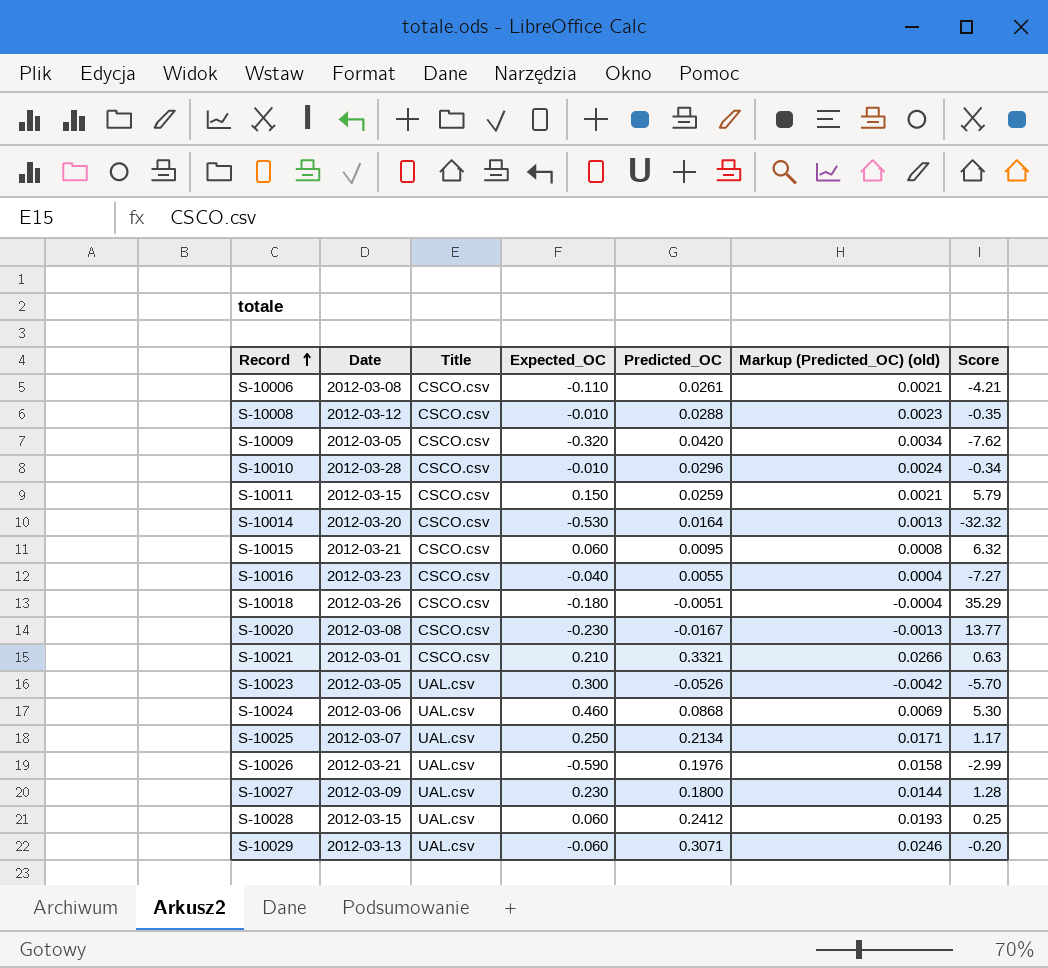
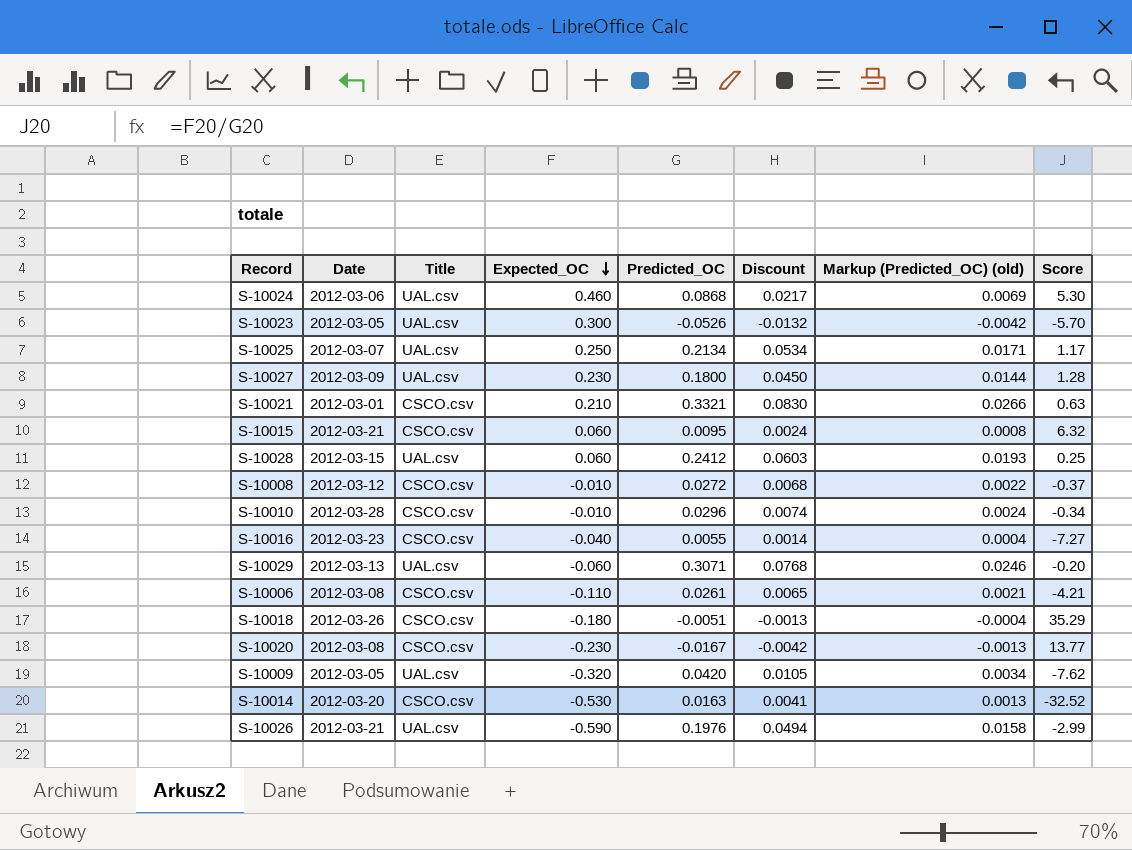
row order: Record ascending -> Expected_OC descending
column Discount | formula: none -> [Predicted_OC] * 0.25
row S-10011: 2012-03-15 | CSCO.csv | 0.150 | 0.0259 | 0.0021 | 5.79 -> none
S-10008 | Predicted_OC: 0.0288 -> 0.0272
S-10008 | Markup (Predicted_OC) (old): 0.0023 -> 0.0022
S-10008 | Score: -0.35 -> -0.37
S-10009 | Title: CSCO.csv -> UAL.csv
S-10014 | Predicted_OC: 0.0164 -> 0.0163
S-10014 | Score: -32.32 -> -32.52

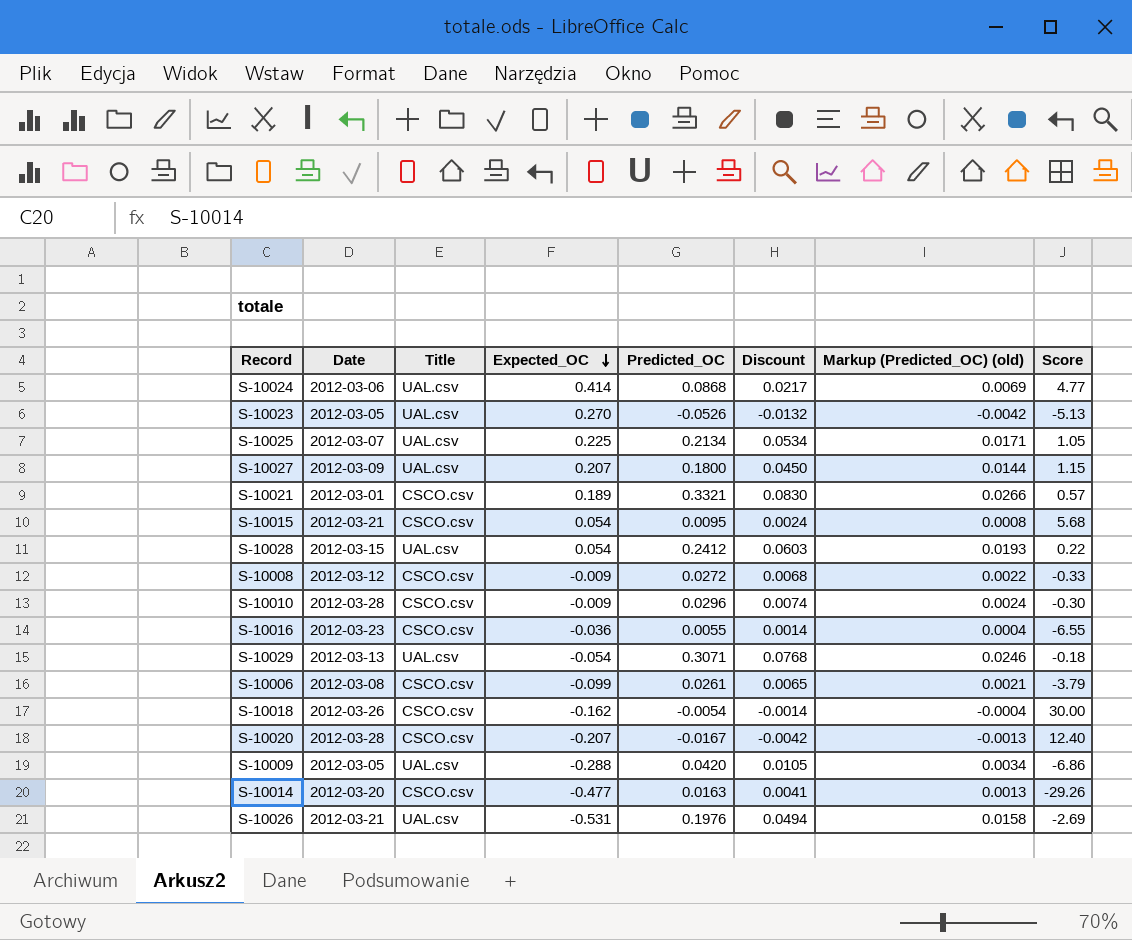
S-10024 | Expected_OC: 0.460 -> 0.414
S-10024 | Score: 5.30 -> 4.77
S-10023 | Expected_OC: 0.300 -> 0.270
S-10023 | Score: -5.70 -> -5.13
S-10025 | Expected_OC: 0.250 -> 0.225
S-10025 | Score: 1.17 -> 1.05
S-10027 | Expected_OC: 0.230 -> 0.207
S-10027 | Score: 1.28 -> 1.15
S-10021 | Expected_OC: 0.210 -> 0.189
S-10021 | Score: 0.63 -> 0.57
S-10015 | Expected_OC: 0.060 -> 0.054
S-10015 | Score: 6.32 -> 5.68
S-10028 | Expected_OC: 0.060 -> 0.054
S-10028 | Score: 0.25 -> 0.22
S-10008 | Expected_OC: -0.010 -> -0.009
S-10008 | Score: -0.37 -> -0.33
S-10010 | Expected_OC: -0.010 -> -0.009
S-10010 | Score: -0.34 -> -0.30
S-10016 | Expected_OC: -0.040 -> -0.036
S-10016 | Score: -7.27 -> -6.55
S-10029 | Expected_OC: -0.060 -> -0.054
S-10029 | Score: -0.20 -> -0.18
S-10006 | Expected_OC: -0.110 -> -0.099
S-10006 | Score: -4.21 -> -3.79
S-10018 | Expected_OC: -0.180 -> -0.162
S-10018 | Predicted_OC: -0.0051 -> -0.0054
S-10018 | Discount: -0.0013 -> -0.0014
S-10018 | Score: 35.29 -> 30.00
S-10020 | Date: 2012-03-08 -> 2012-03-28
S-10020 | Expected_OC: -0.230 -> -0.207
S-10020 | Score: 13.77 -> 12.40
S-10009 | Expected_OC: -0.320 -> -0.288
S-10009 | Score: -7.62 -> -6.86
S-10014 | Expected_OC: -0.530 -> -0.477
S-10014 | Score: -32.52 -> -29.26
S-10026 | Expected_OC: -0.590 -> -0.531
S-10026 | Score: -2.99 -> -2.69

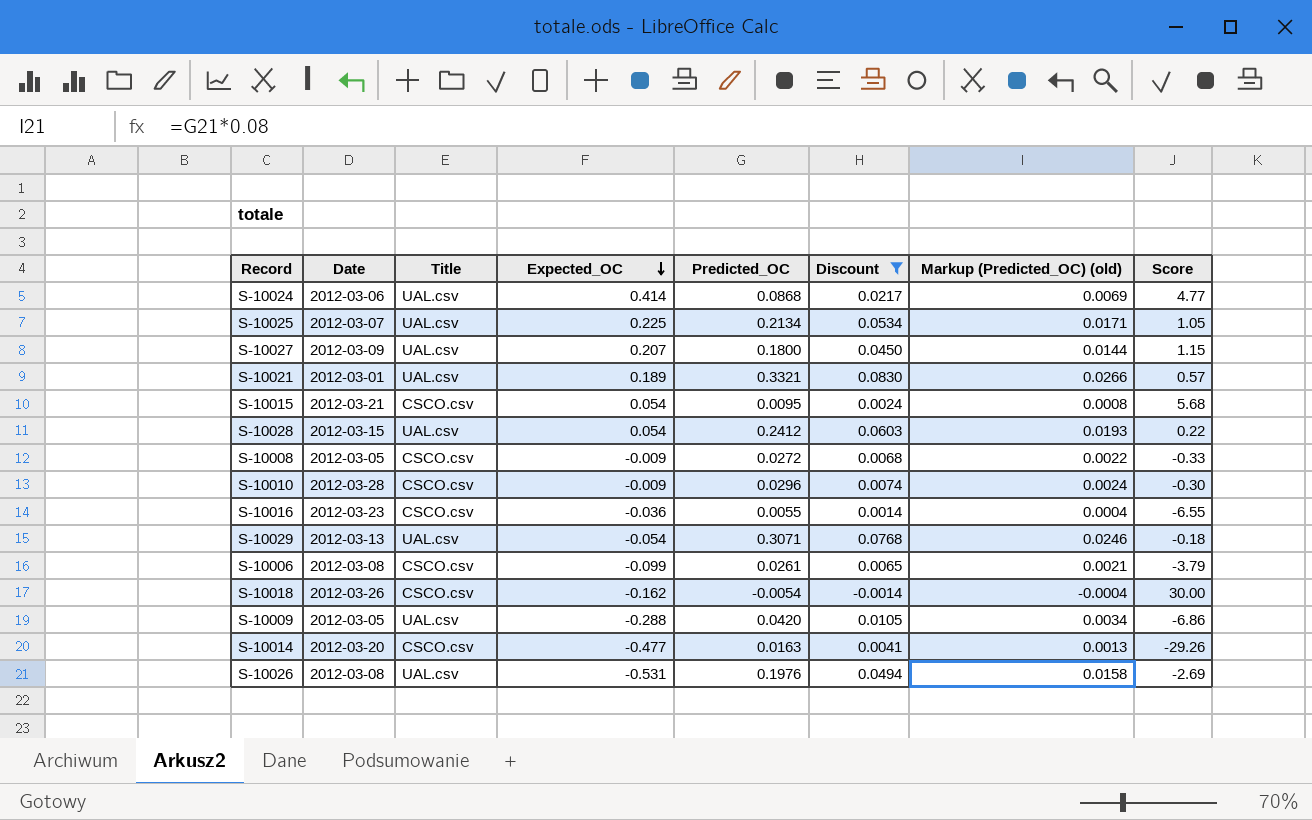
filter: none -> Discount >= -0.0014
S-10021 | Title: CSCO.csv -> UAL.csv
S-10008 | Date: 2012-03-12 -> 2012-03-05
S-10026 | Date: 2012-03-21 -> 2012-03-08

